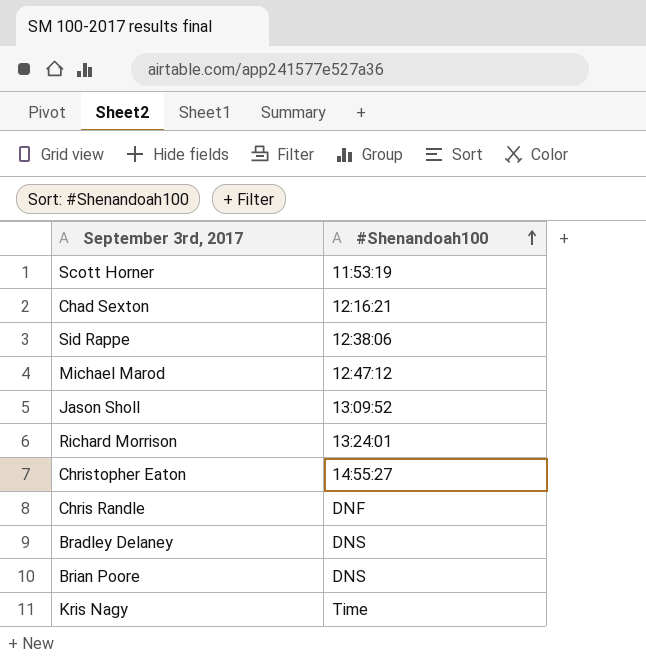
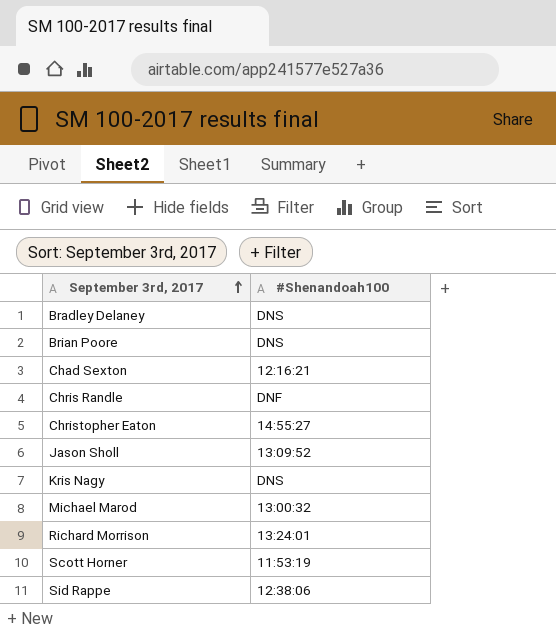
row order: #Shenandoah100 ascending -> September 3rd, 2017 ascending
Kris Nagy | #Shenandoah100: Time -> DNS
Michael Marod | #Shenandoah100: 12:47:12 -> 13:00:32

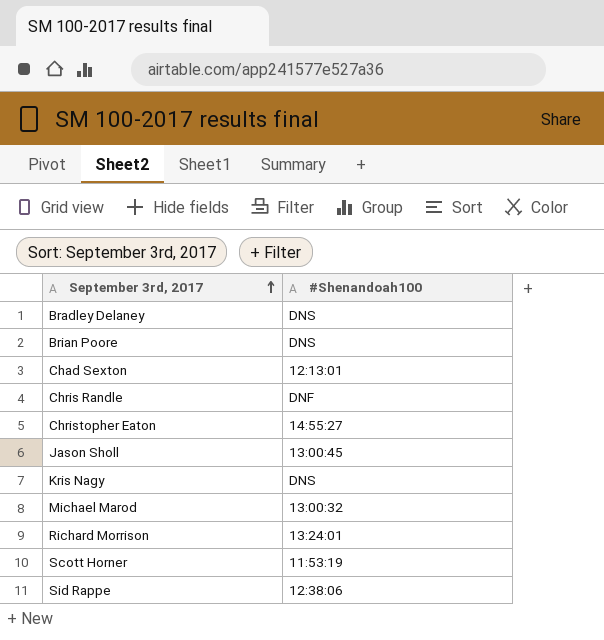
Chad Sexton | #Shenandoah100: 12:16:21 -> 12:13:01
Jason Sholl | #Shenandoah100: 13:09:52 -> 13:00:45

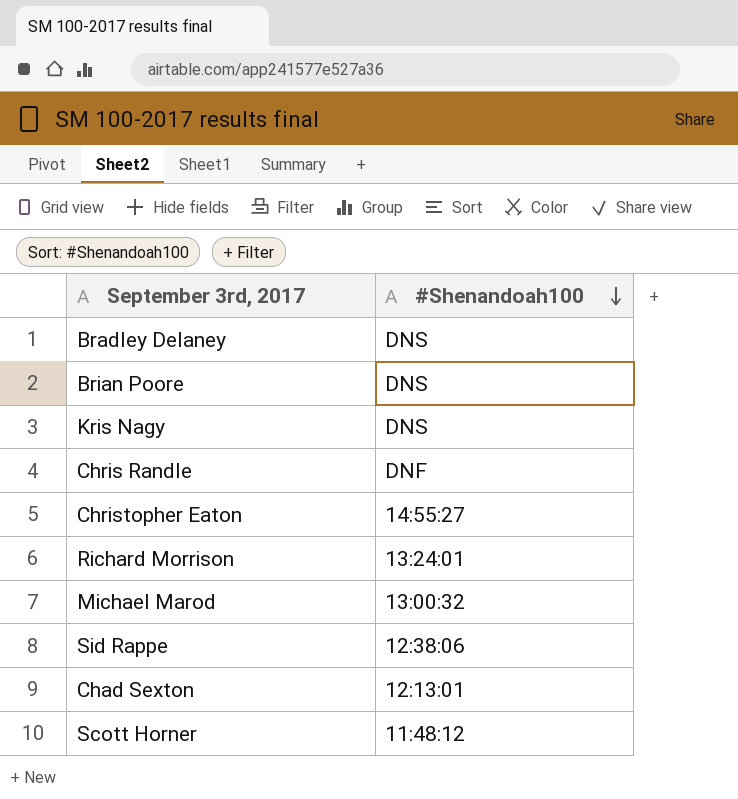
row order: September 3rd, 2017 ascending -> #Shenandoah100 descending
row Jason Sholl: 13:00:45 -> none
Scott Horner | #Shenandoah100: 11:53:19 -> 11:48:12

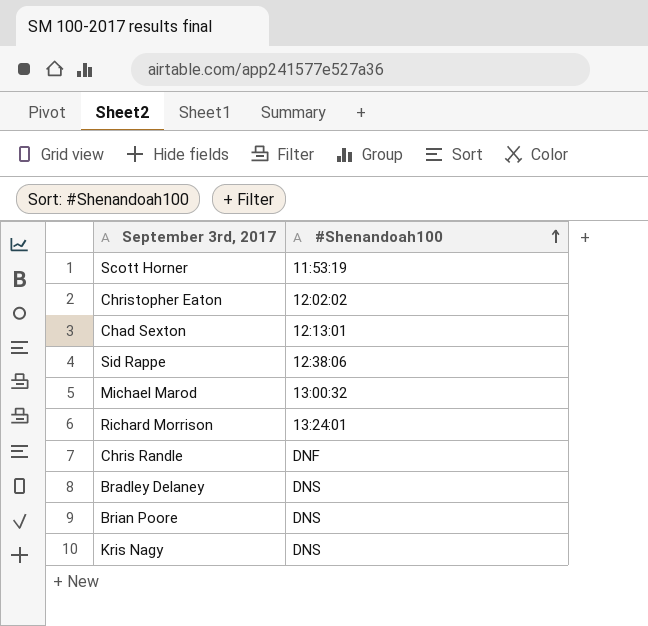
row order: #Shenandoah100 descending -> #Shenandoah100 ascending
Scott Horner | #Shenandoah100: 11:48:12 -> 11:53:19
Christopher Eaton | #Shenandoah100: 14:55:27 -> 12:02:02

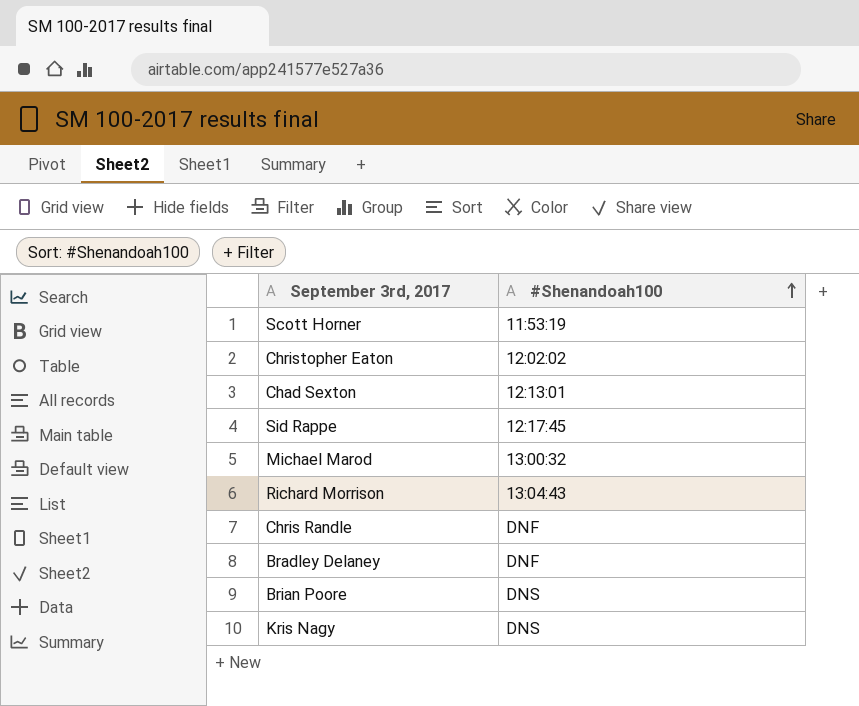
Sid Rappe | #Shenandoah100: 12:38:06 -> 12:17:45
Richard Morrison | #Shenandoah100: 13:24:01 -> 13:04:43
Bradley Delaney | #Shenandoah100: DNS -> DNF

